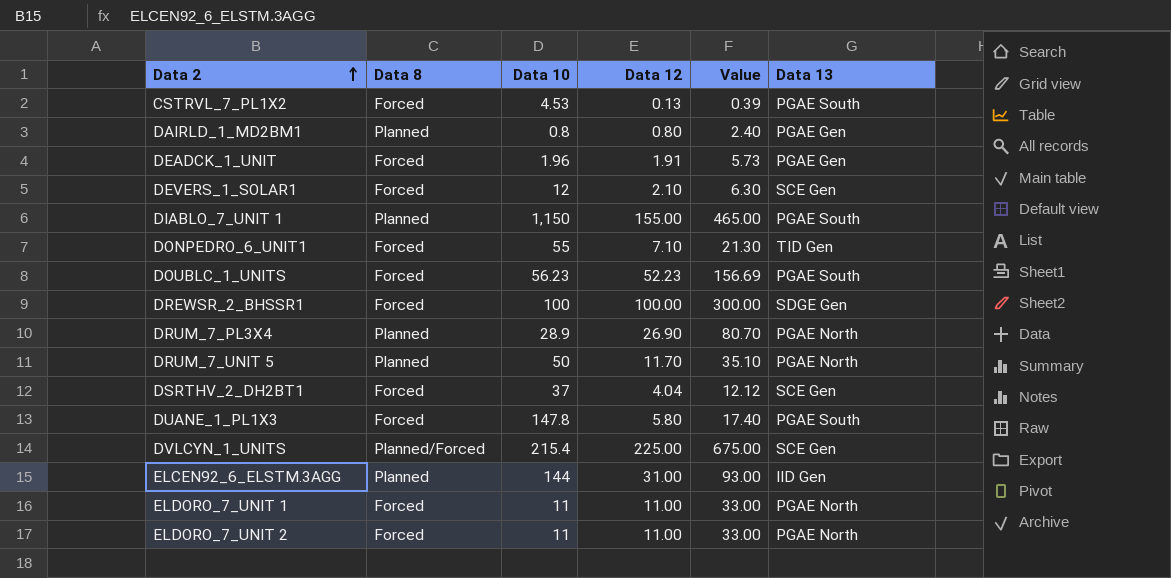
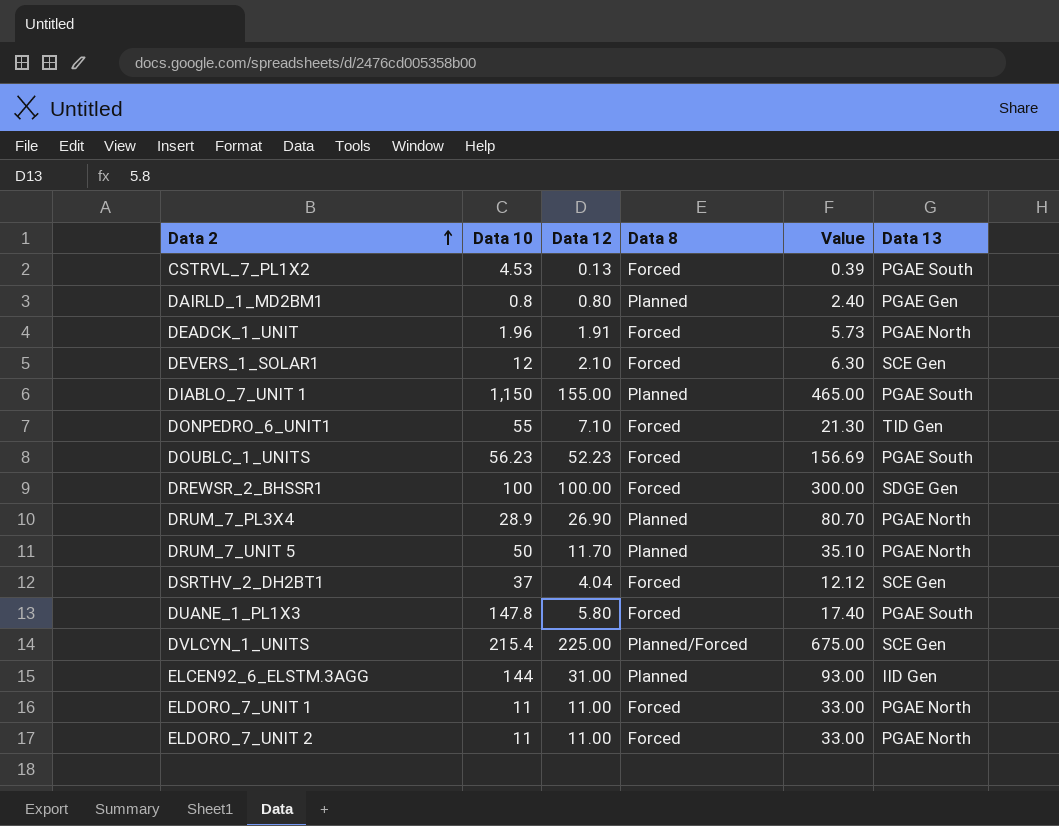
column Data 8 | position: 2 -> 4
DEADCK_1_UNIT | Data 13: PGAE Gen -> PGAE North

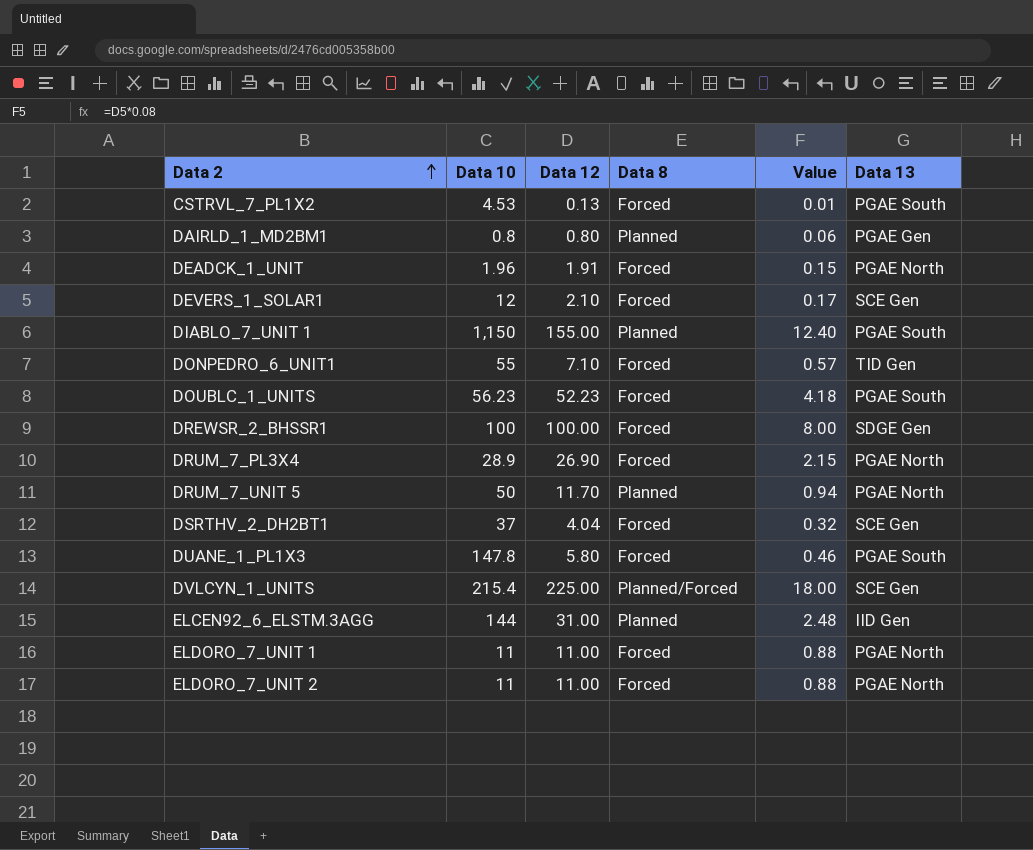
column Value | formula: [Data 12] * 3 -> [Data 12] * 0.08
DRUM_7_PL3X4 | Data 8: Planned -> Forced

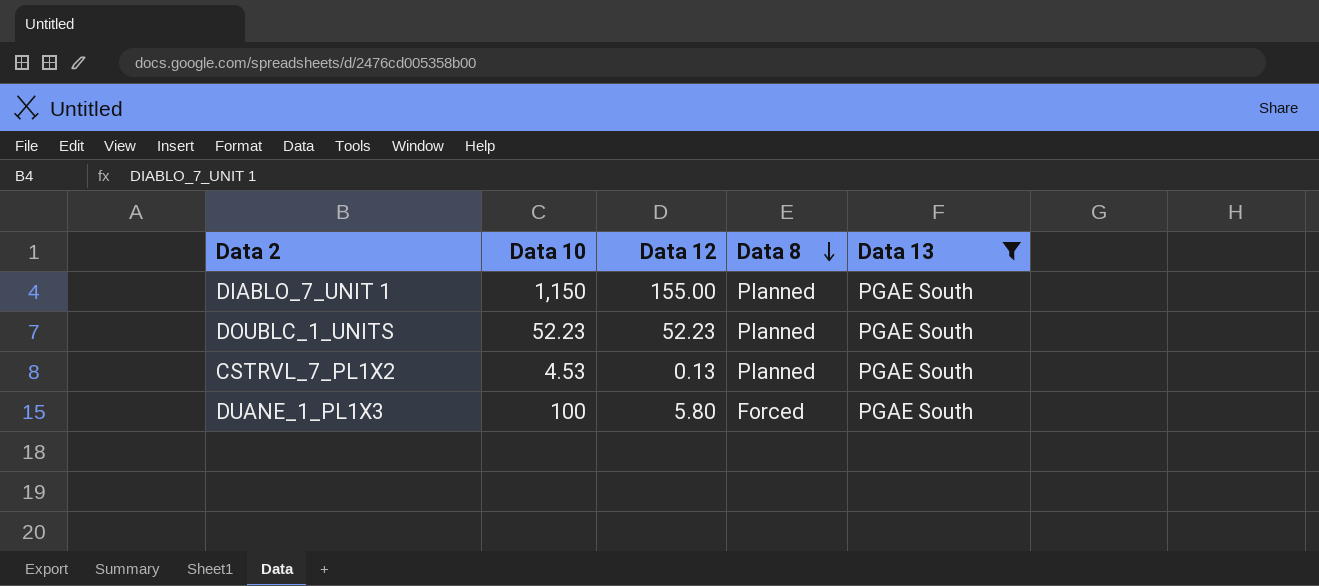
filter: none -> Data 13 = PGAE South
row order: Data 2 ascending -> Data 8 descending
column Value | formula: [Data 12] * 0.08 -> none
DOUBLC_1_UNITS | Data 10: 56.23 -> 52.23
DOUBLC_1_UNITS | Data 8: Forced -> Planned
CSTRVL_7_PL1X2 | Data 8: Forced -> Planned
DUANE_1_PL1X3 | Data 10: 147.8 -> 100

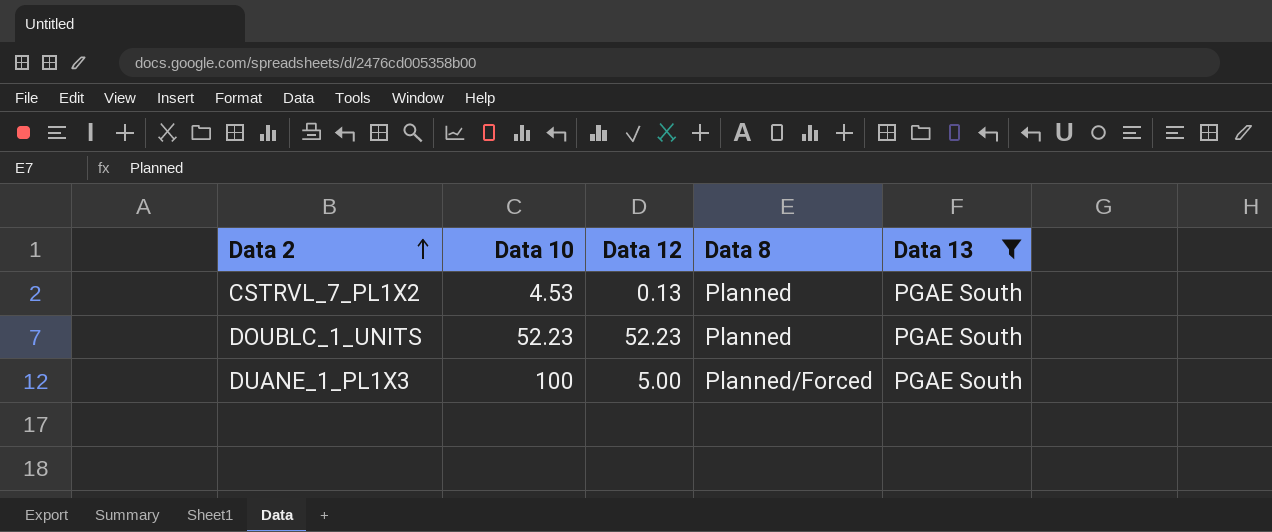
row order: Data 8 descending -> Data 2 ascending
row DIABLO_7_UNIT 1: 1,150 | 155.00 | Planned | PGAE South -> none
DUANE_1_PL1X3 | Data 12: 5.80 -> 5.00
DUANE_1_PL1X3 | Data 8: Forced -> Planned/Forced

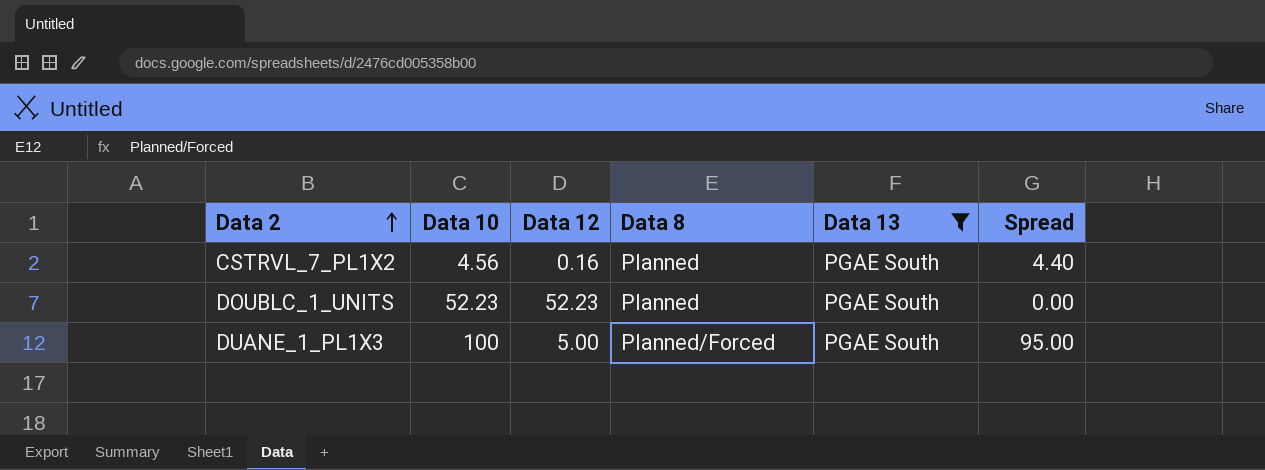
column Spread | formula: none -> [Data 10] - [Data 12]
CSTRVL_7_PL1X2 | Data 10: 4.53 -> 4.56
CSTRVL_7_PL1X2 | Data 12: 0.13 -> 0.16

